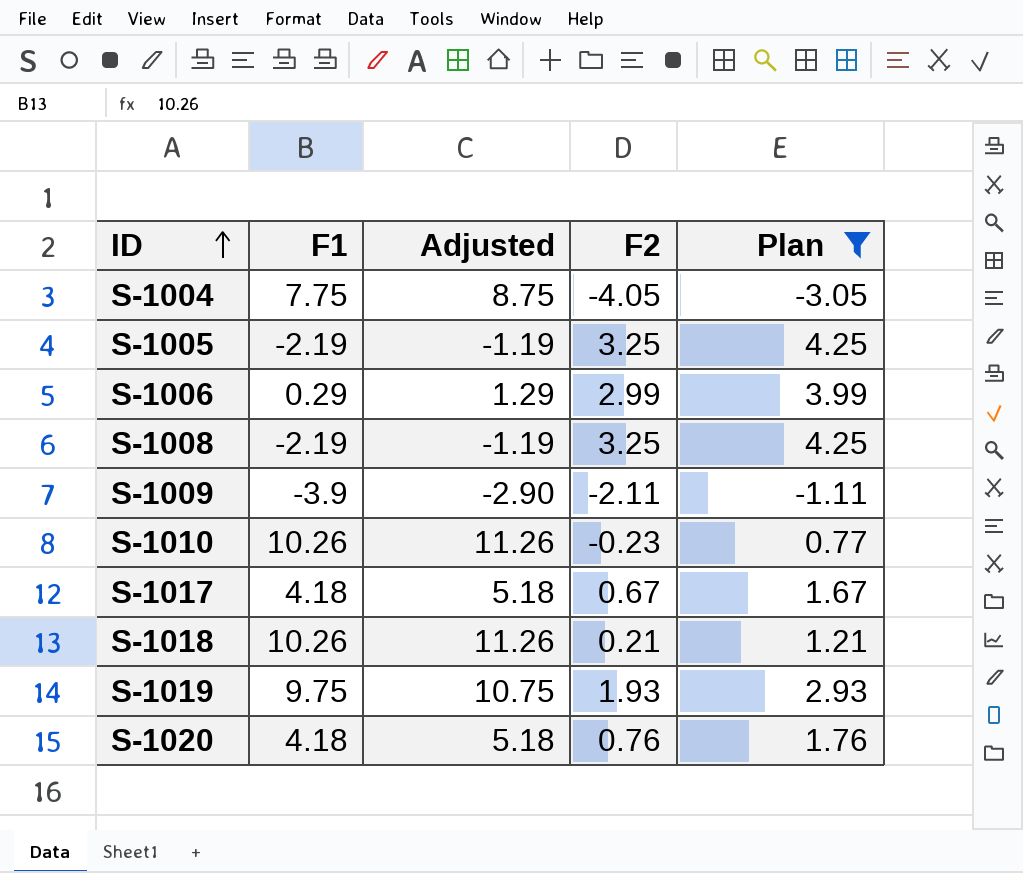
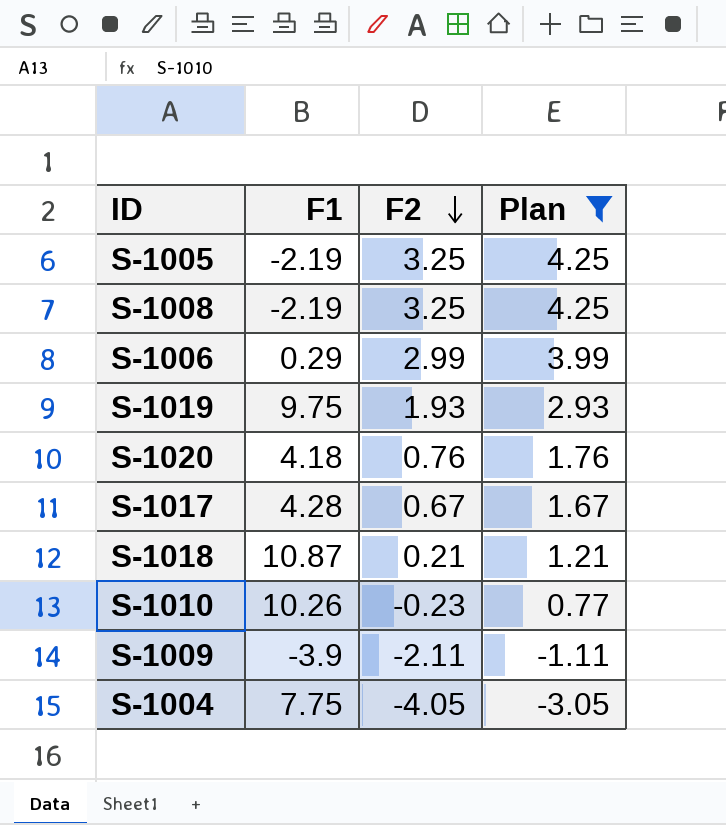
row order: ID ascending -> F2 descending
column Adjusted | formula: [F1] + 1 -> none
S-1017 | F1: 4.18 -> 4.28
S-1018 | F1: 10.26 -> 10.87

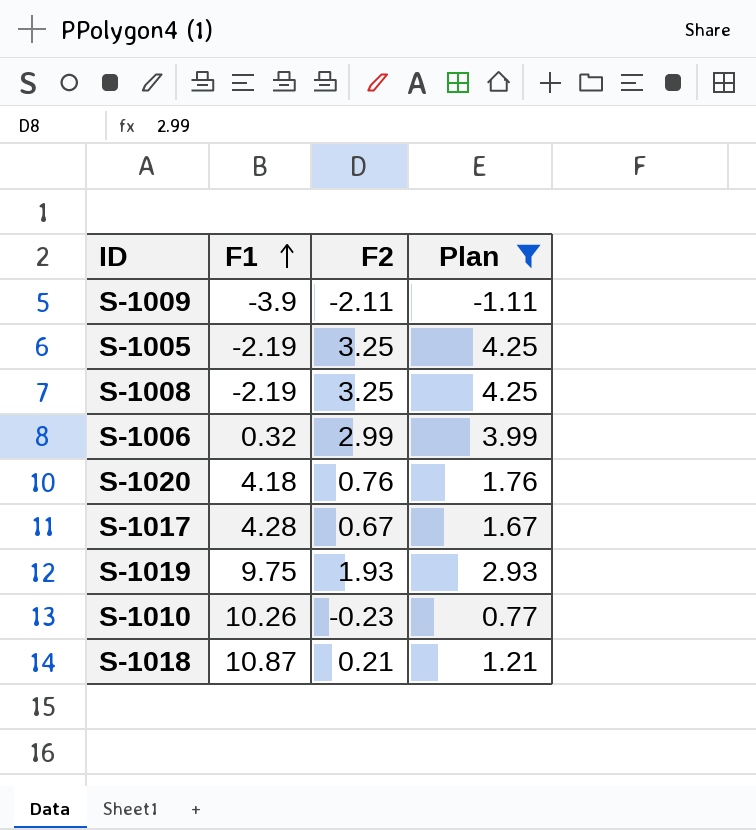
row order: F2 descending -> F1 ascending
row S-1004: 7.75 | -4.05 | -3.05 -> none
S-1006 | F1: 0.29 -> 0.32

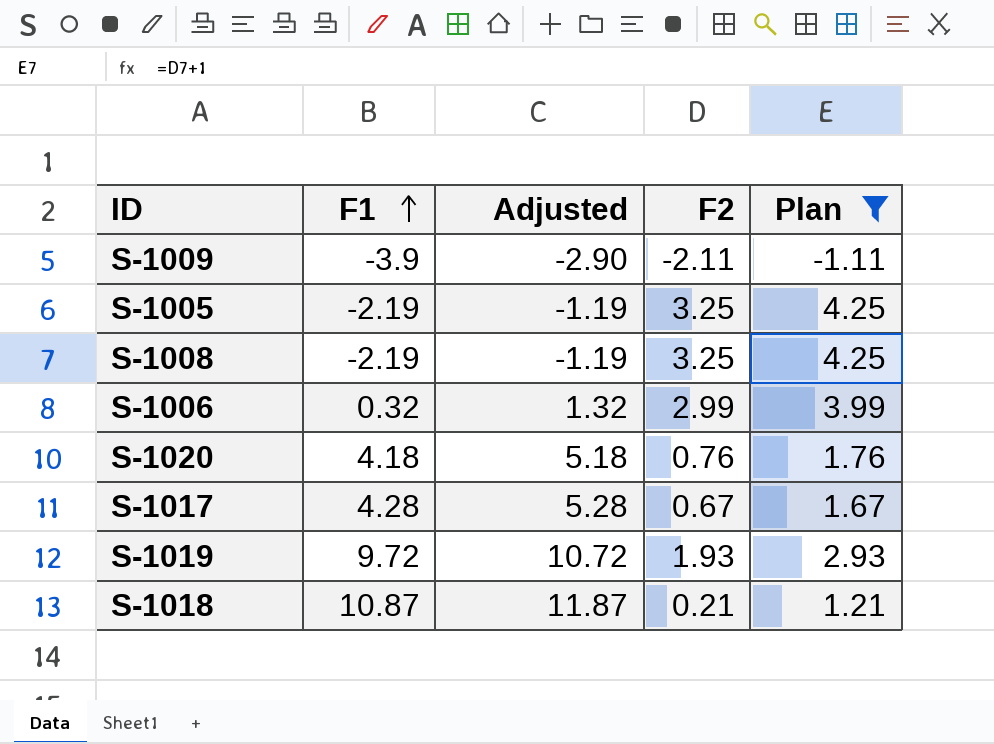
column Adjusted | formula: none -> [F1] + 1
row S-1010: 10.26 | -0.23 | 0.77 -> none
S-1019 | F1: 9.75 -> 9.72

